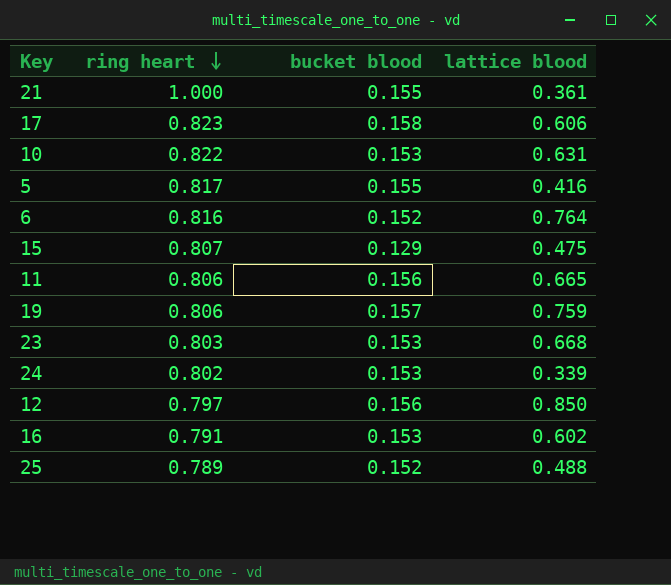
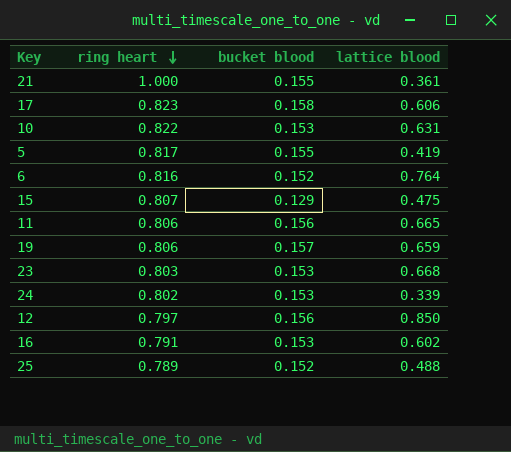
5 | lattice blood: 0.416 -> 0.419
19 | lattice blood: 0.759 -> 0.659

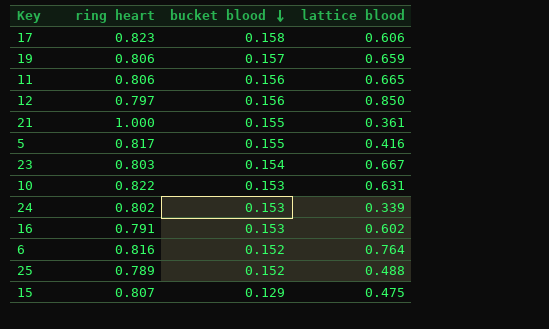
row order: ring heart descending -> bucket blood descending
5 | lattice blood: 0.419 -> 0.416
23 | bucket blood: 0.153 -> 0.154
23 | lattice blood: 0.668 -> 0.667

